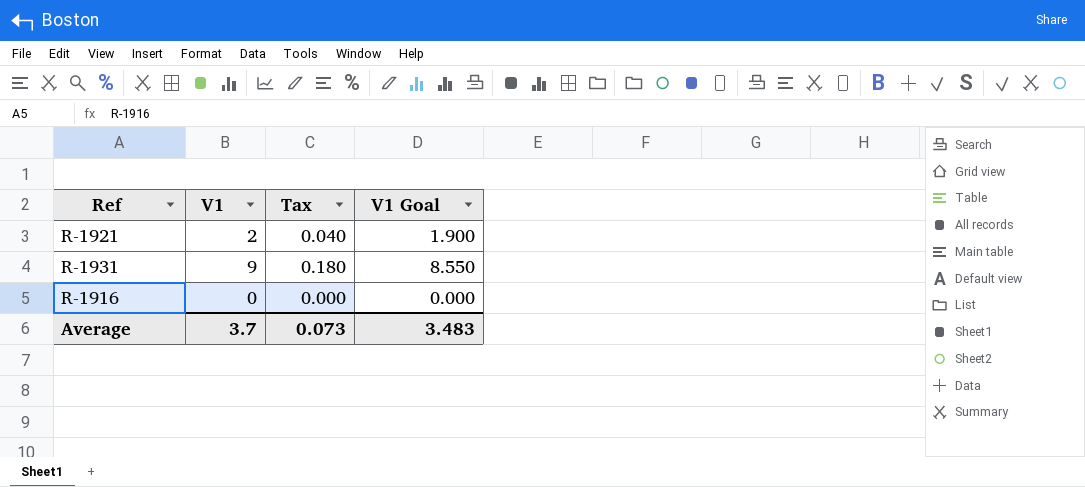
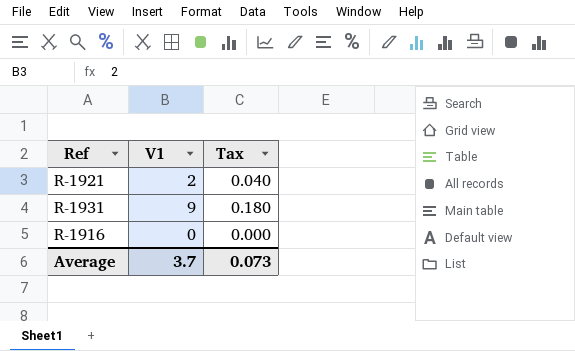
column V1 Goal | formula: [V1] * 0.95 -> none

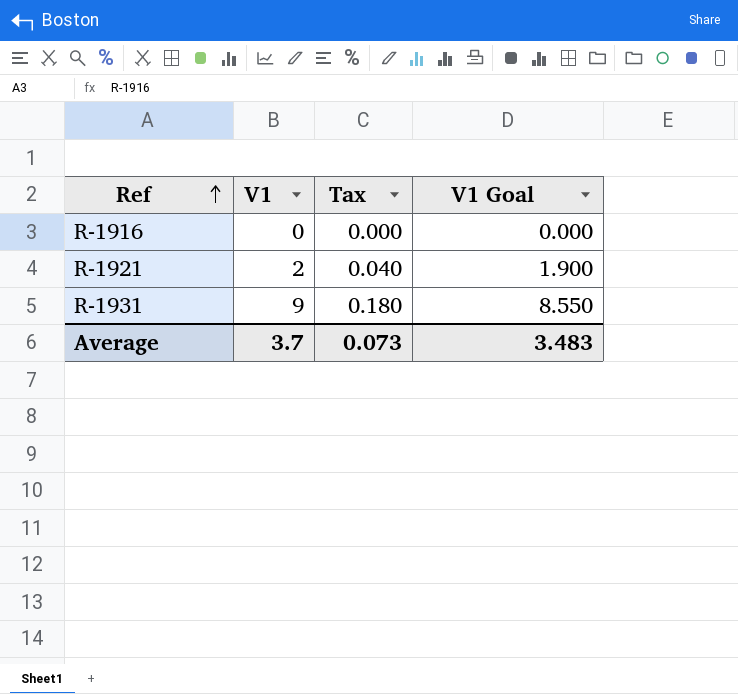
row order: none -> Ref ascending
column V1 Goal | formula: none -> [V1] * 0.95

